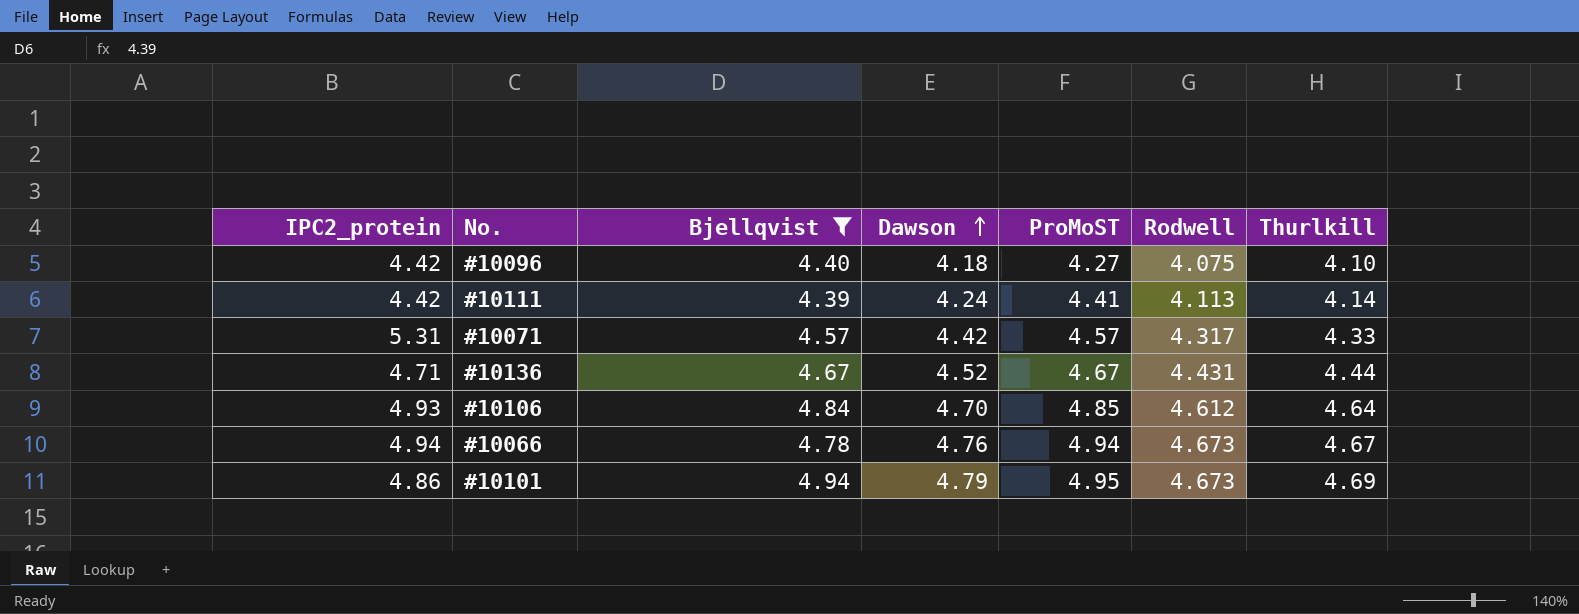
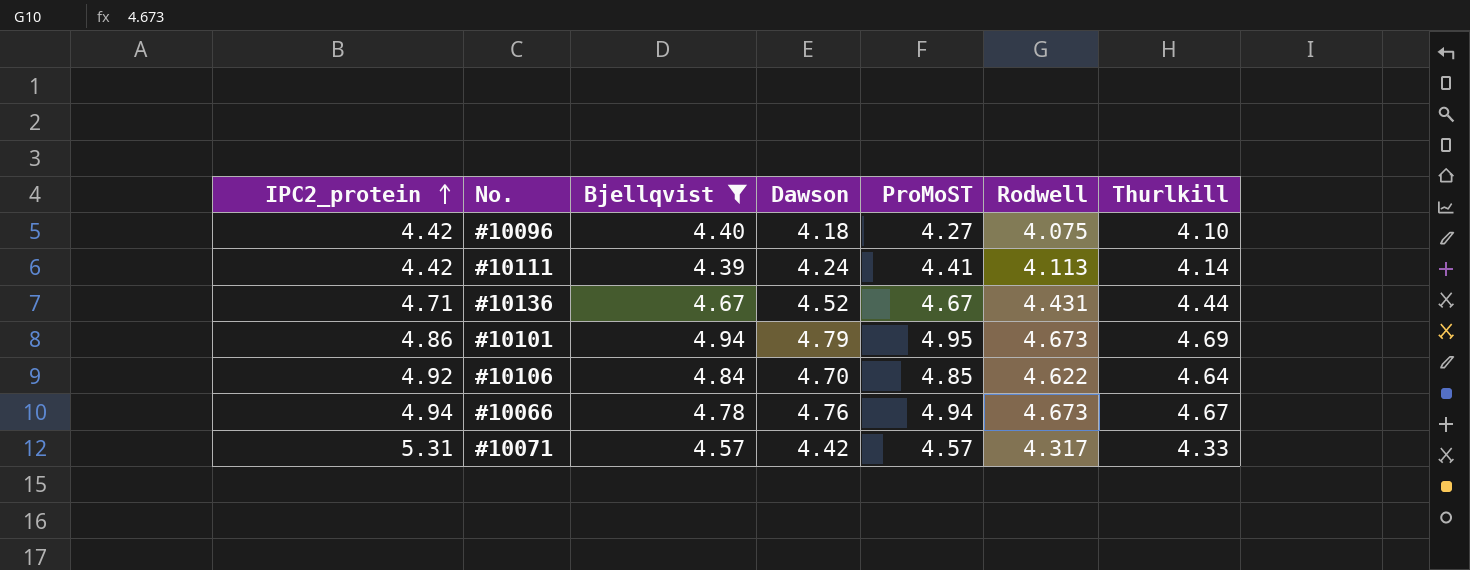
row order: Dawson ascending -> IPC2_protein ascending
#10106 | IPC2_protein: 4.93 -> 4.92
#10106 | Rodwell: 4.612 -> 4.622

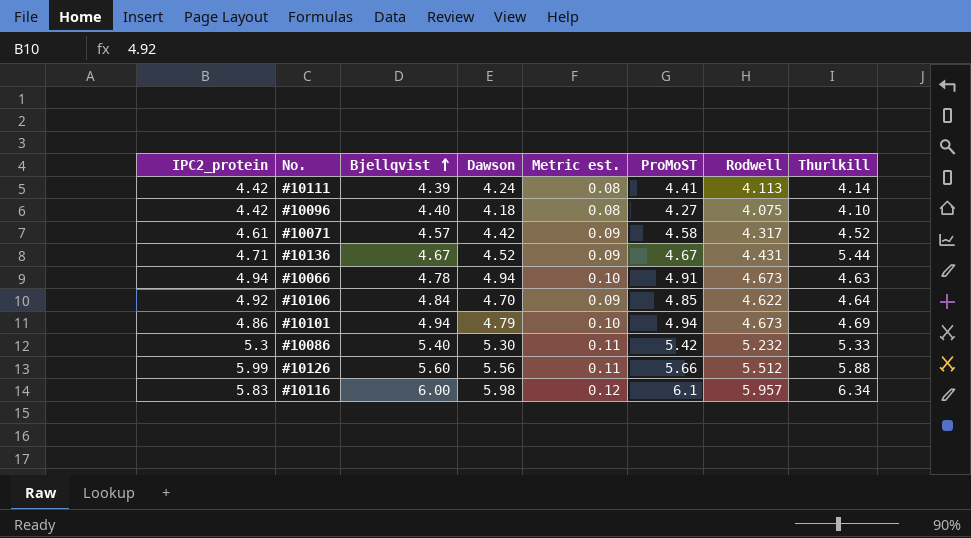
filter: Bjellqvist <= 4.94 -> none
row order: IPC2_protein ascending -> Bjellqvist ascending
column Metric est. | formula: none -> [Dawson] * 0.02
#10071 | IPC2_protein: 5.31 -> 4.61
#10071 | ProMoST: 4.57 -> 4.58
#10071 | Thurlkill: 4.33 -> 4.52
#10136 | Thurlkill: 4.44 -> 5.44
#10066 | Dawson: 4.76 -> 4.94
#10066 | ProMoST: 4.94 -> 4.91
#10066 | Thurlkill: 4.67 -> 4.63
#10101 | ProMoST: 4.95 -> 4.94

